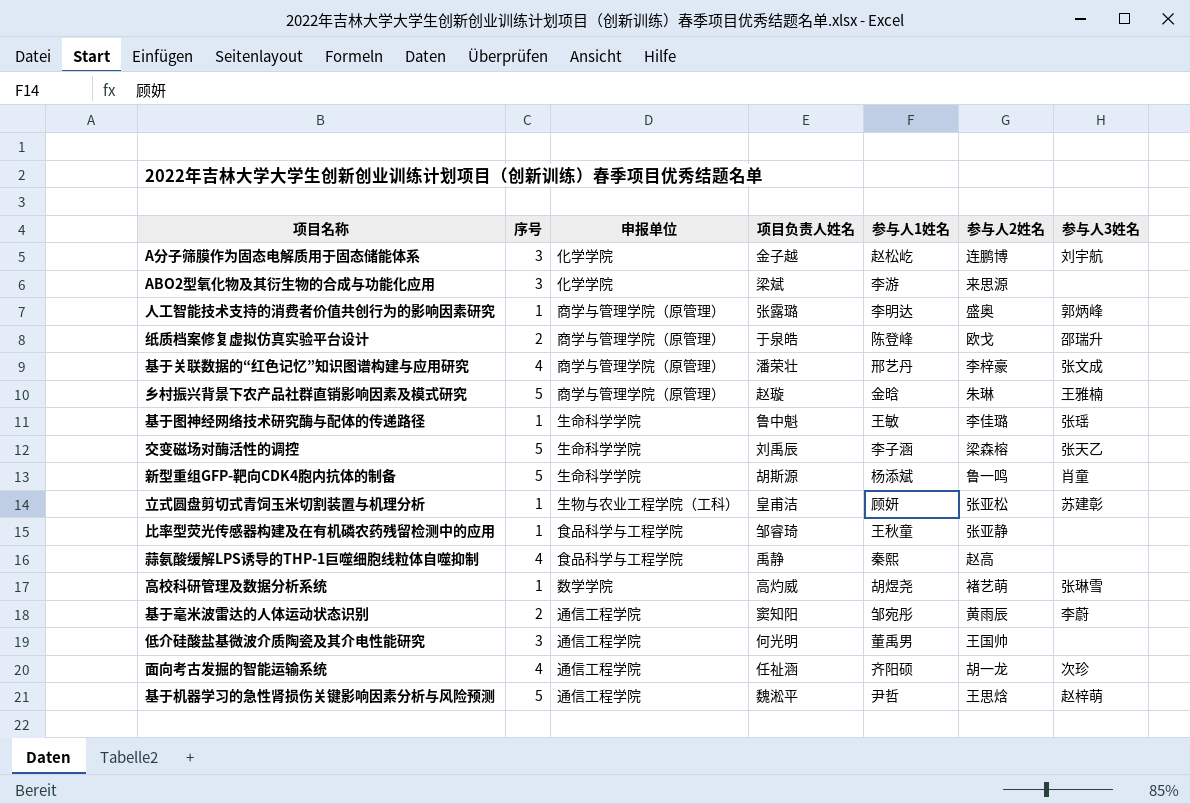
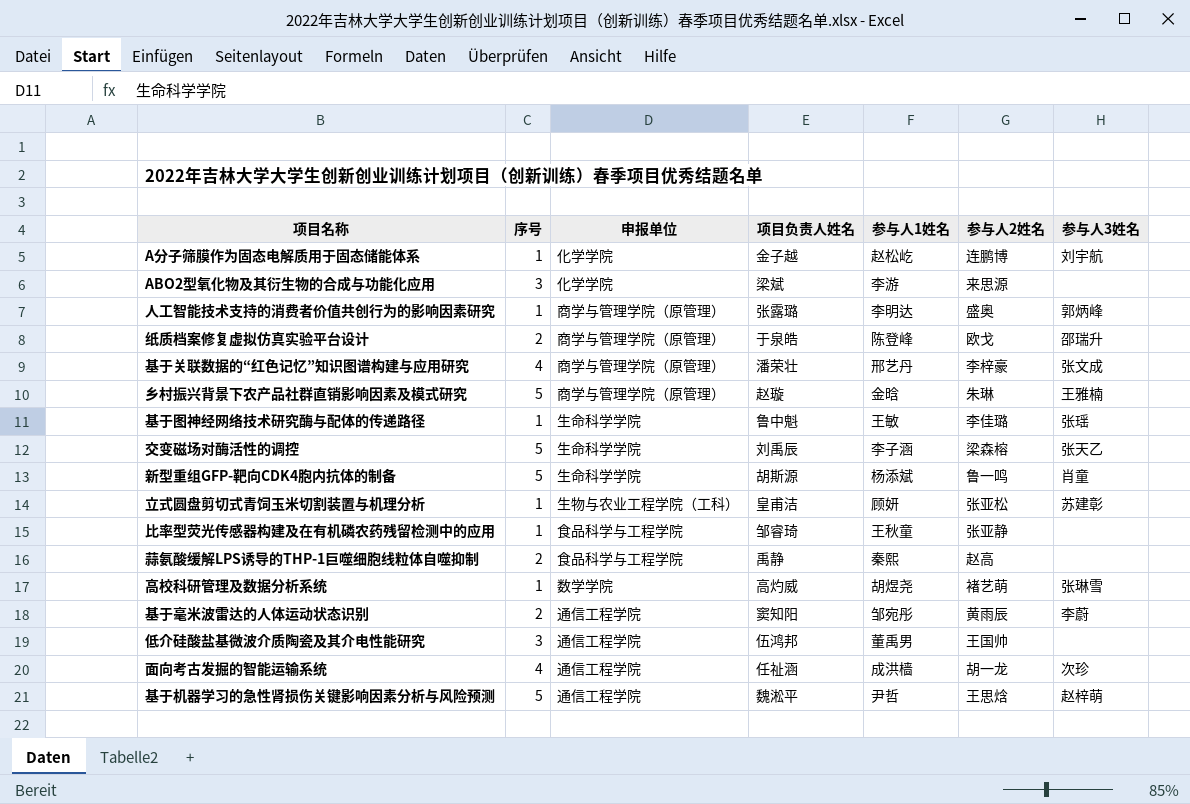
A分子筛膜作为固态电解质用于固态储能体系 | 序号: 3 -> 1
蒜氨酸缓解LPS诱导的THP-1巨噬细胞线粒体自噬抑制 | 序号: 4 -> 2
低介硅酸盐基微波介质陶瓷及其介电性能研究 | 项目负责人姓名: 何光明 -> 伍鸿邦
面向考古发掘的智能运输系统 | 参与人1姓名: 齐阳硕 -> 成洪樯

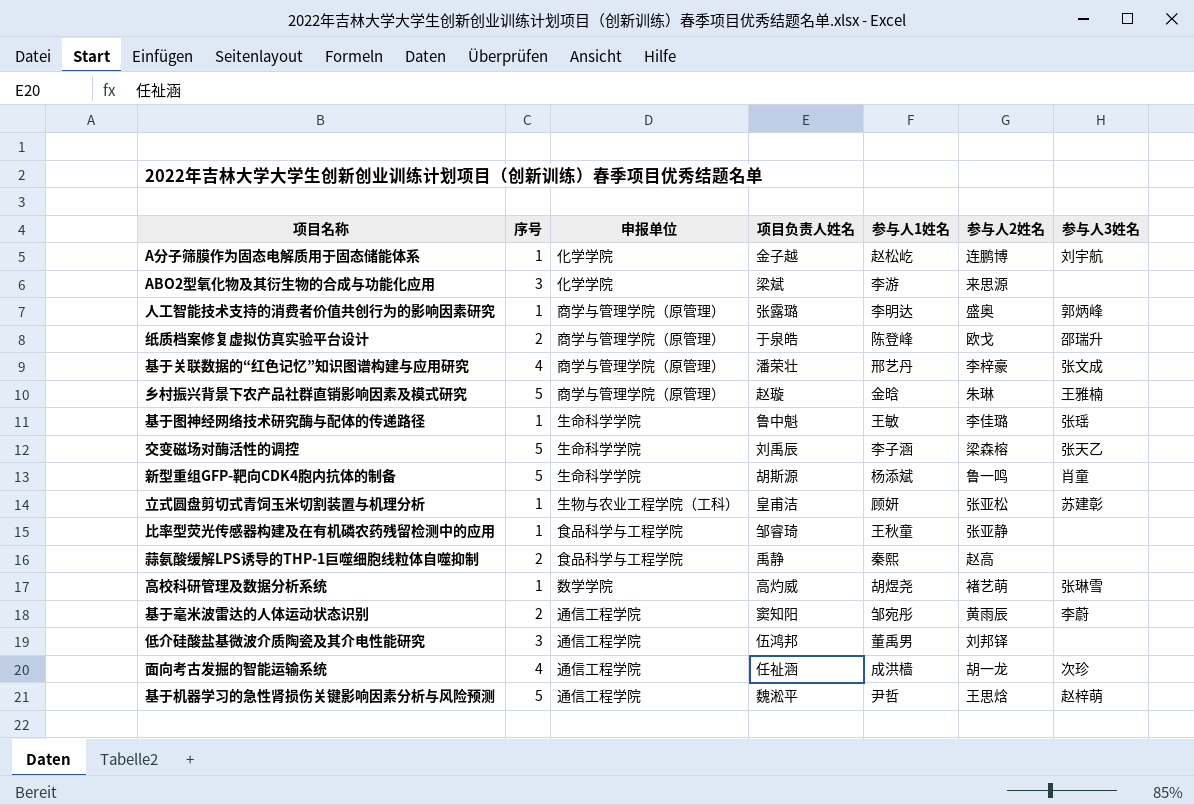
低介硅酸盐基微波介质陶瓷及其介电性能研究 | 参与人2姓名: 王国帅 -> 刘邦铎

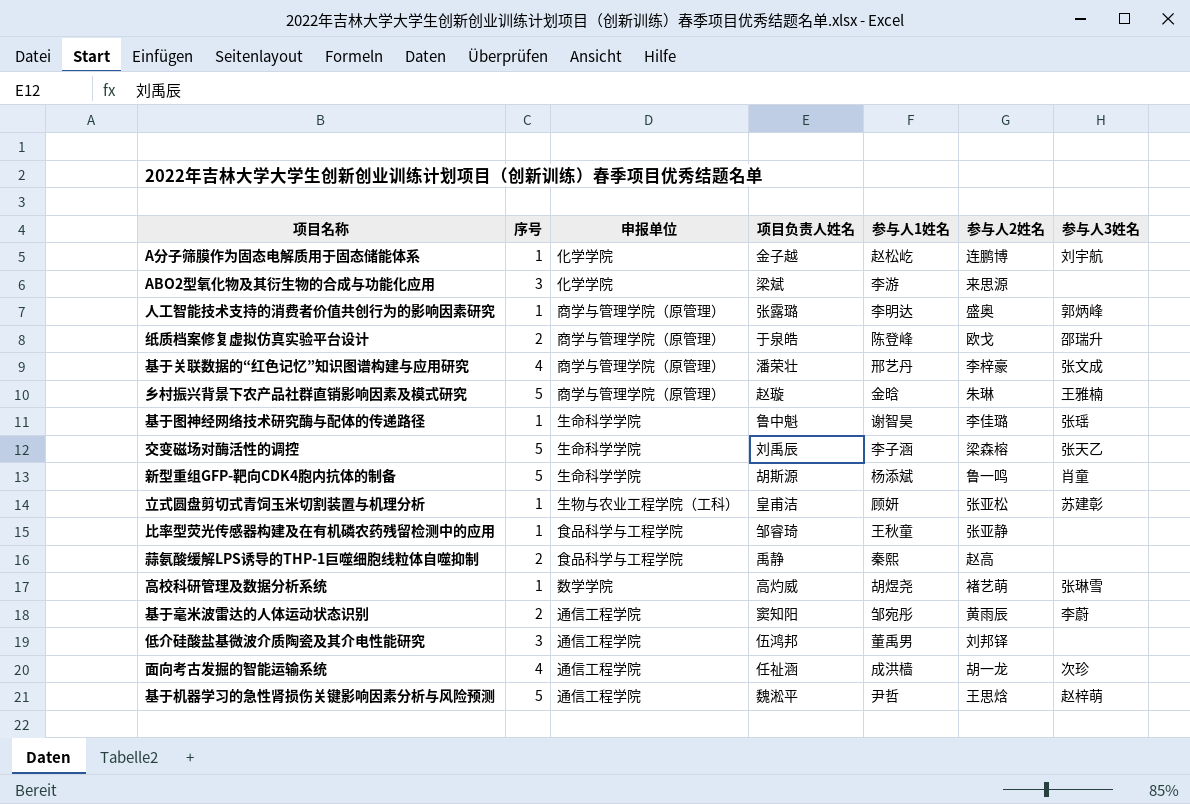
基于图神经网络技术研究酶与配体的传递路径 | 参与人1姓名: 王敏 -> 谢智昊

